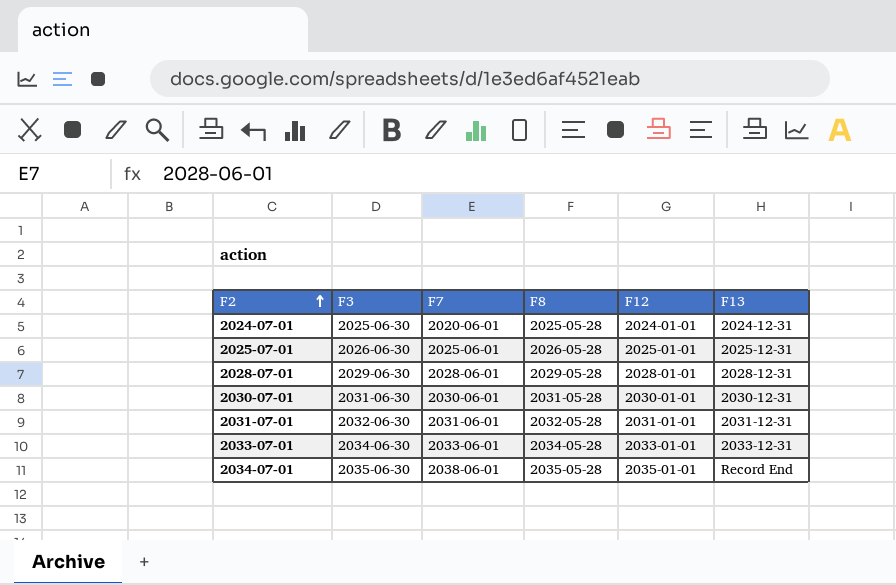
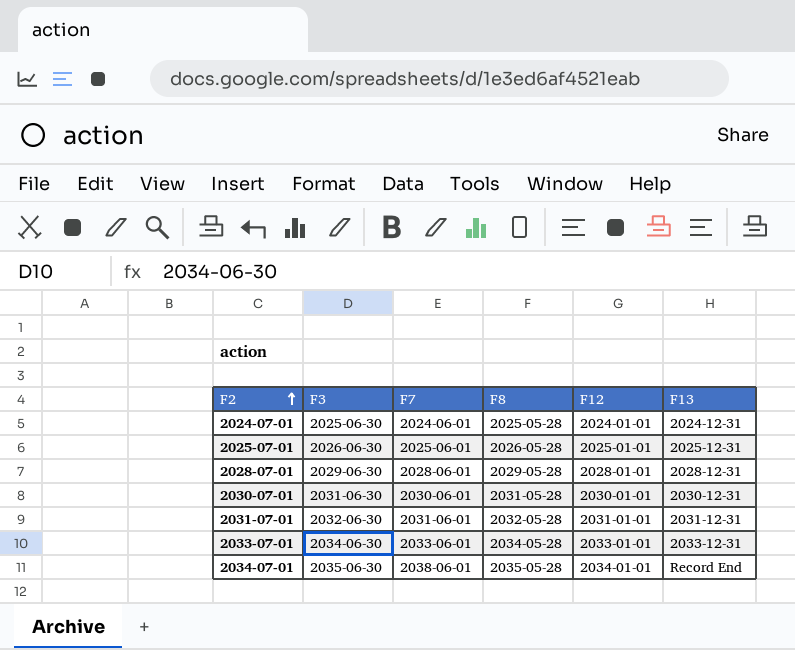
2024-07-01 | F7: 2020-06-01 -> 2024-06-01
2034-07-01 | F12: 2035-01-01 -> 2034-01-01

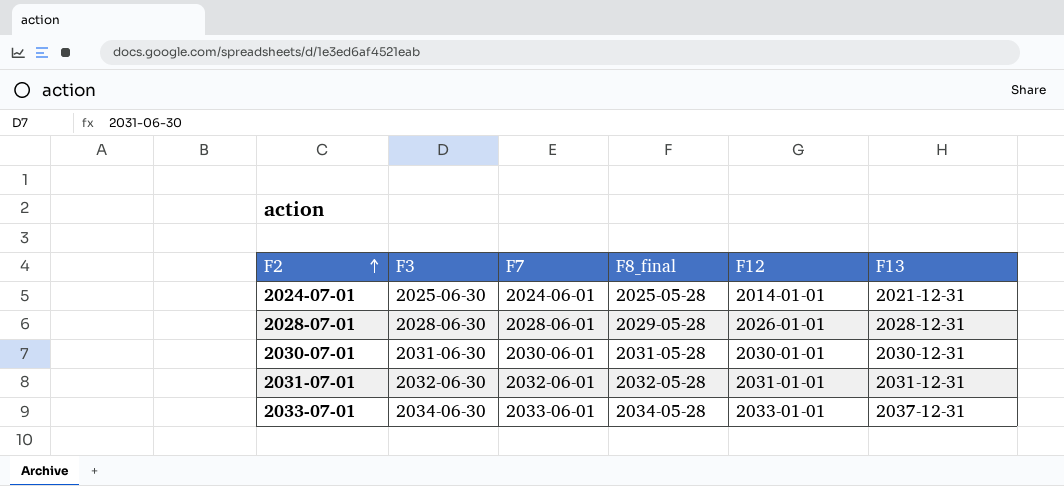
column name: F8 -> F8_final
row 2025-07-01: 2026-06-30 | 2025-06-01 | 2026-05-28 | 2025-01-01 | 2025-12-31 -> none
row 2034-07-01: 2035-06-30 | 2038-06-01 | 2035-05-28 | 2034-01-01 | Record End -> none
2024-07-01 | F12: 2024-01-01 -> 2014-01-01
2024-07-01 | F13: 2024-12-31 -> 2021-12-31
2028-07-01 | F3: 2029-06-30 -> 2028-06-30
2028-07-01 | F12: 2028-01-01 -> 2026-01-01
2031-07-01 | F7: 2031-06-01 -> 2032-06-01
2033-07-01 | F13: 2033-12-31 -> 2037-12-31

